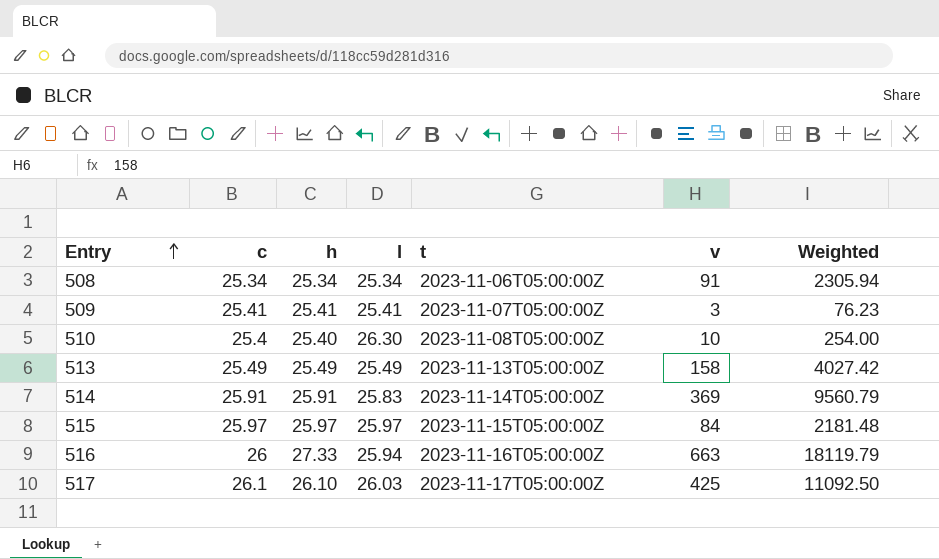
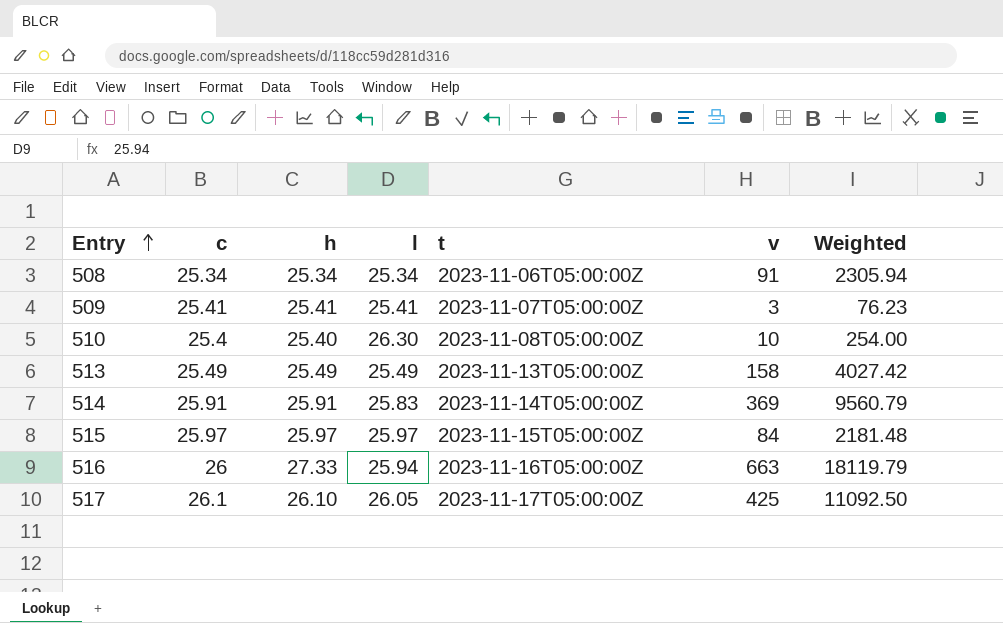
517 | l: 26.03 -> 26.05

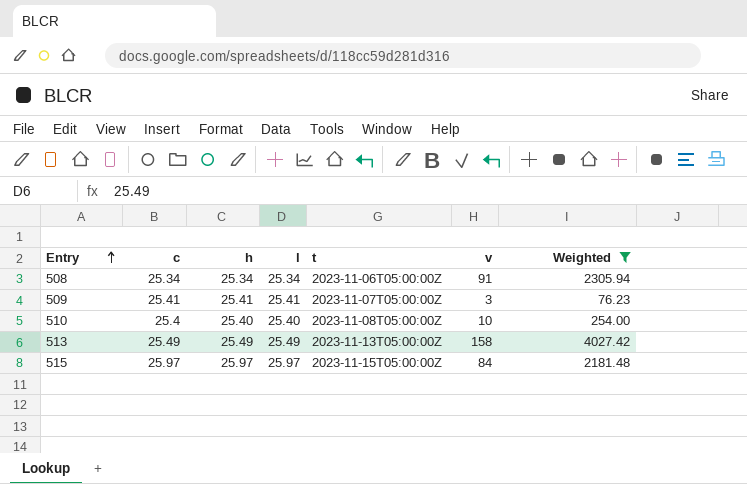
filter: none -> Weighted <= 4027.42
510 | l: 26.30 -> 25.40

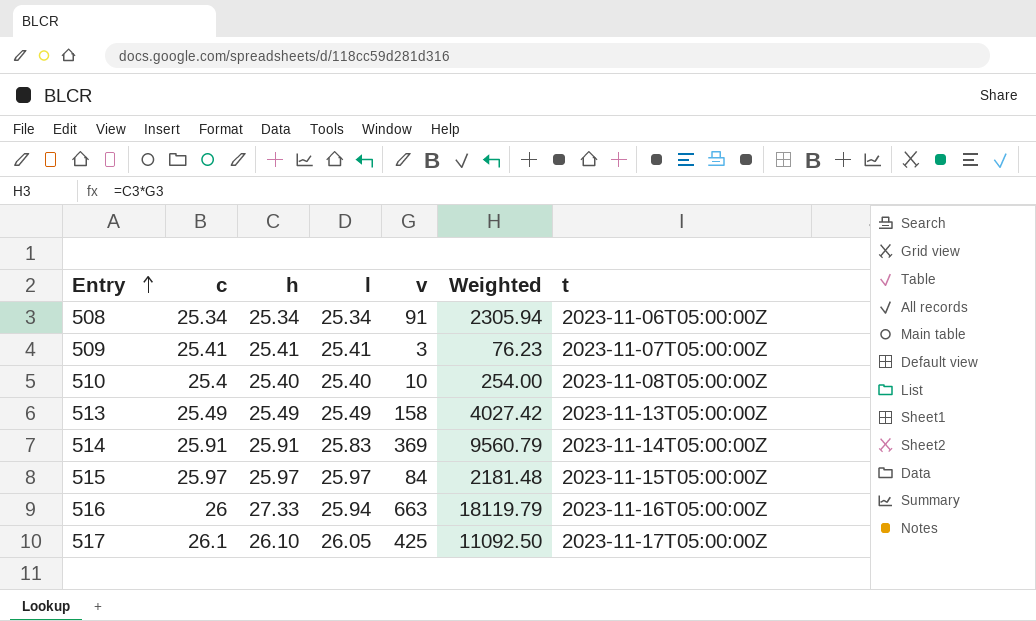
filter: Weighted <= 4027.42 -> none
column t | position: 5 -> 7

